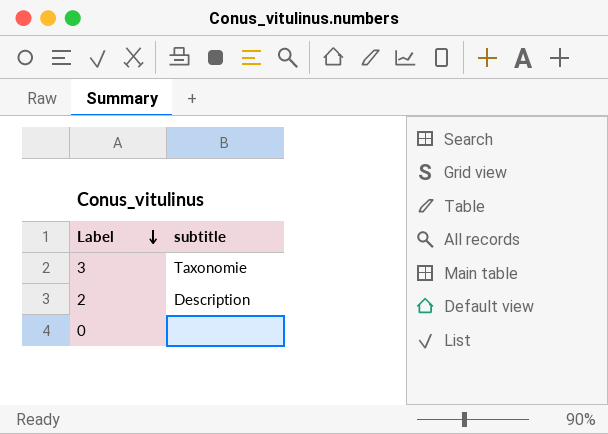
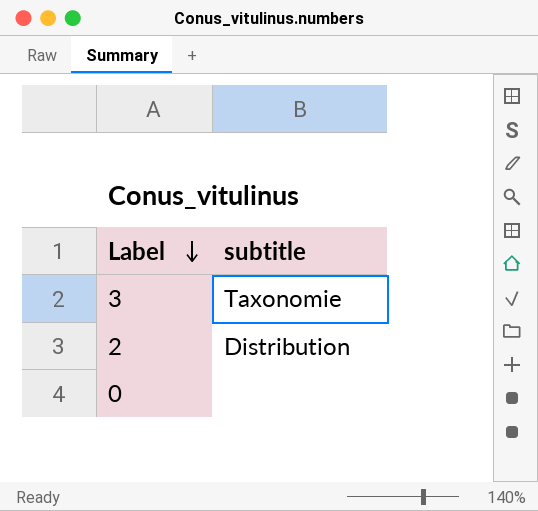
2 | subtitle: Description -> Distribution

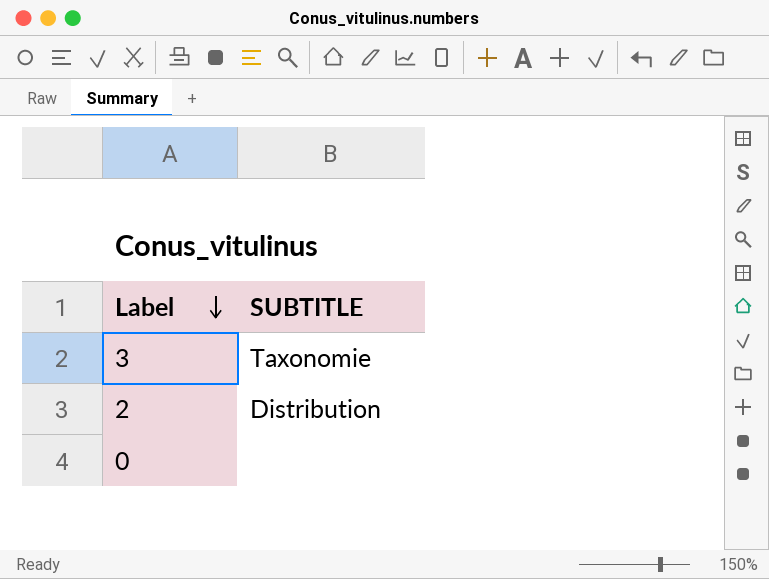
column name: subtitle -> SUBTITLE

